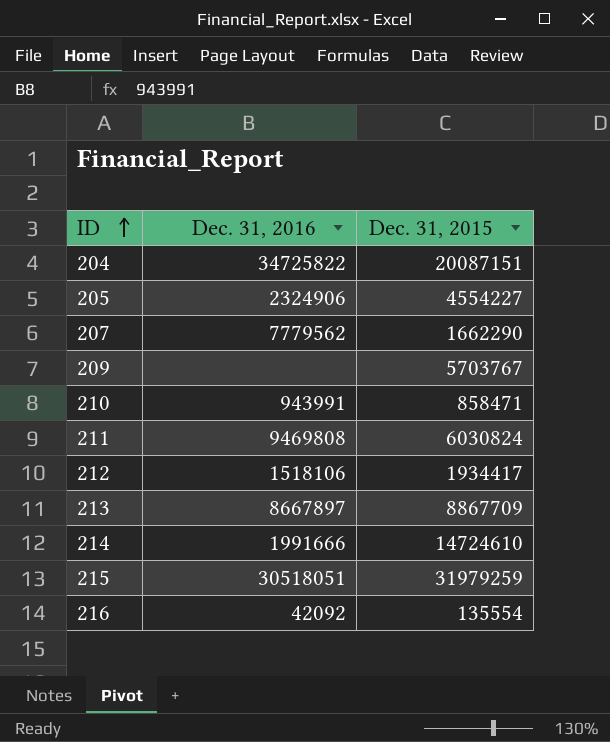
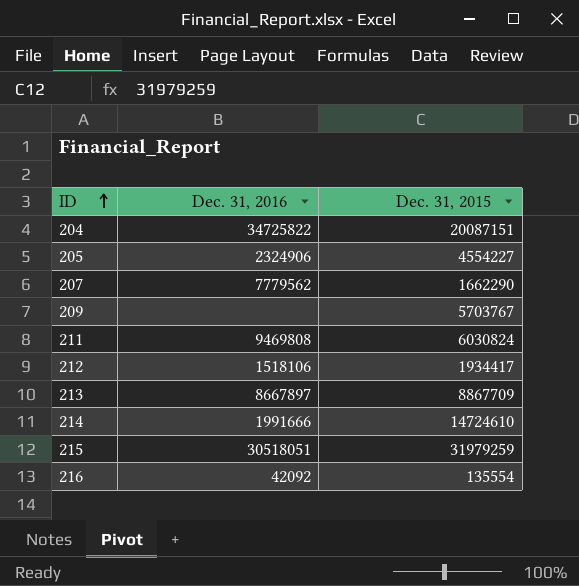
row 210: 943991 | 858471 -> none

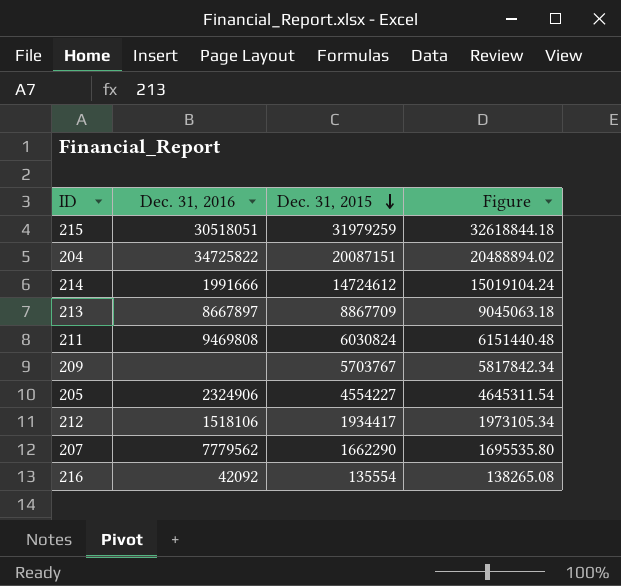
row order: ID ascending -> Dec. 31, 2015 descending
column Figure | formula: none -> [Dec. 31, 2015] * 1.02
214 | Dec. 31, 2015: 14724610 -> 14724612

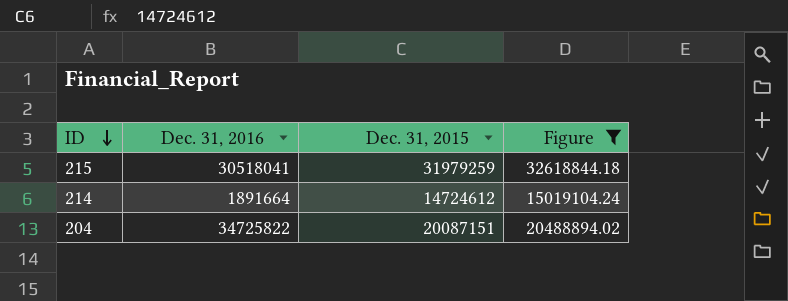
filter: none -> Figure >= 15019104.24
row order: Dec. 31, 2015 descending -> ID descending
215 | Dec. 31, 2016: 30518051 -> 30518041
214 | Dec. 31, 2016: 1991666 -> 1891664

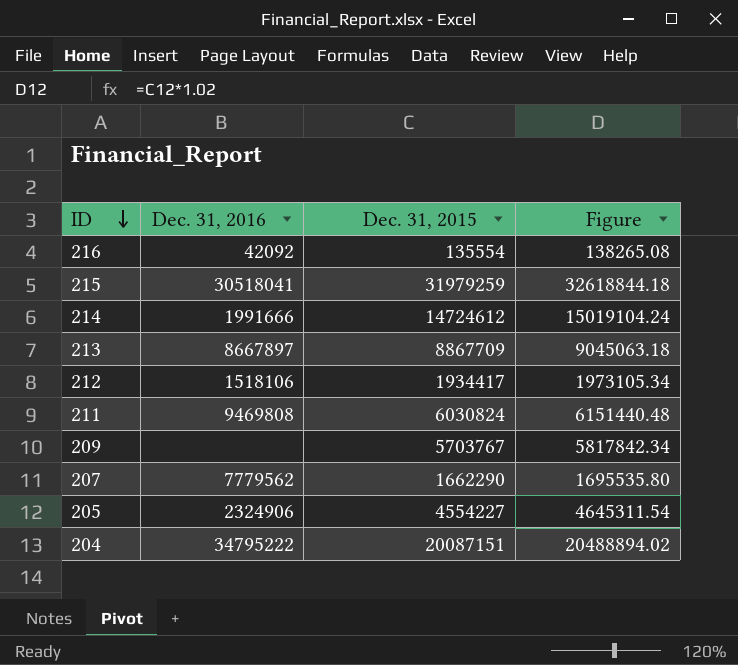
filter: Figure >= 15019104.24 -> none
214 | Dec. 31, 2016: 1891664 -> 1991666
204 | Dec. 31, 2016: 34725822 -> 34795222

